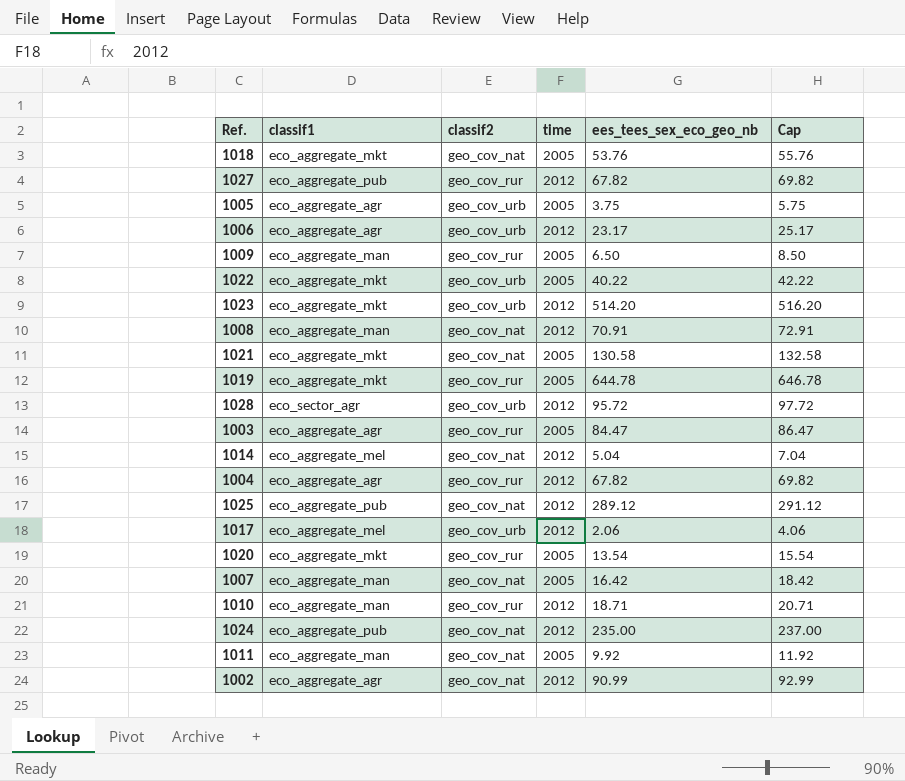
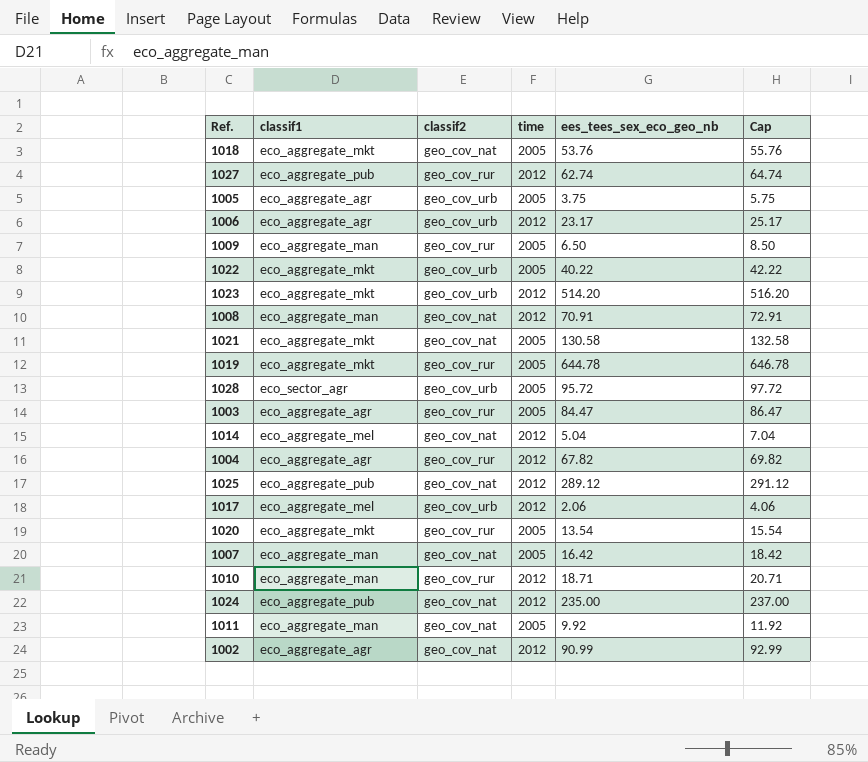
1027 | ees_tees_sex_eco_geo_nb: 67.82 -> 62.74
1027 | Cap: 69.82 -> 64.74
1028 | time: 2012 -> 2005

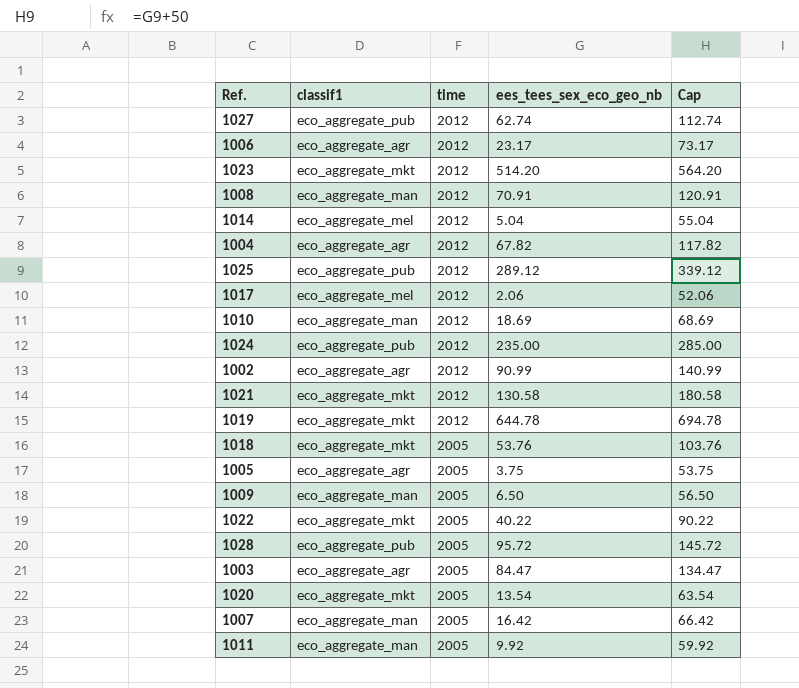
row order: none -> time descending
column classif2 | position: 3 -> none
column Cap | formula: [ees_tees_sex_eco_geo_nb] + 2 -> [ees_tees_sex_eco_geo_nb] + 50
1010 | ees_tees_sex_eco_geo_nb: 18.71 -> 18.69
1021 | time: 2005 -> 2012
1019 | time: 2005 -> 2012
1028 | classif1: eco_sector_agr -> eco_aggregate_pub

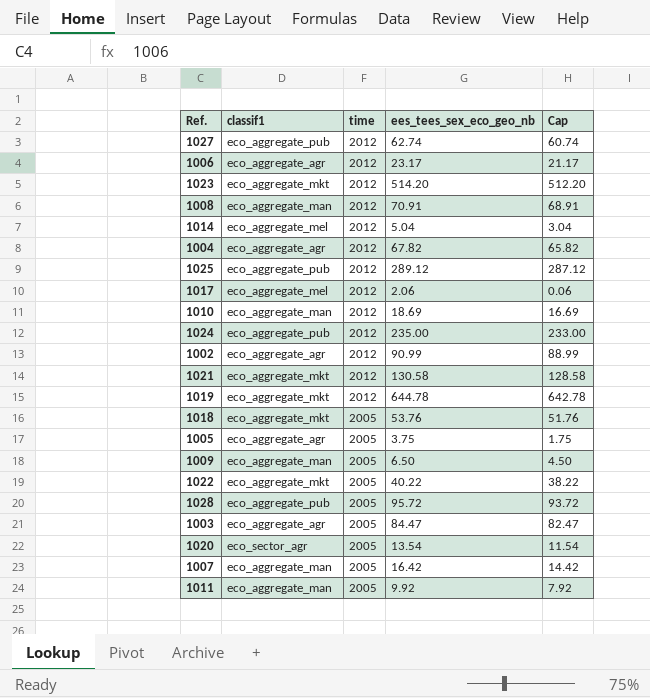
column Cap | formula: [ees_tees_sex_eco_geo_nb] + 50 -> [ees_tees_sex_eco_geo_nb] - 2
1020 | classif1: eco_aggregate_mkt -> eco_sector_agr

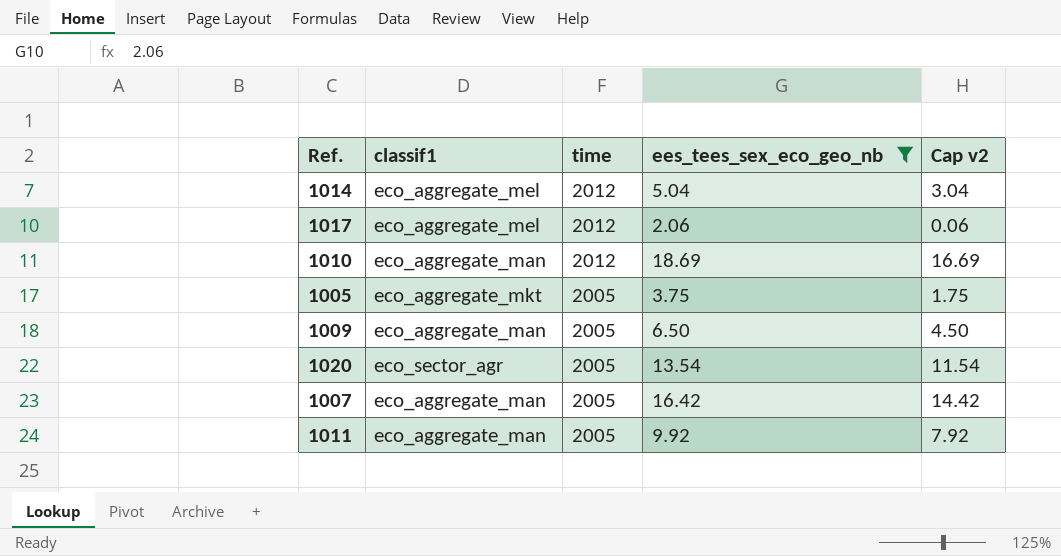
filter: none -> ees_tees_sex_eco_geo_nb <= 18.69
column name: Cap -> Cap v2
1005 | classif1: eco_aggregate_agr -> eco_aggregate_mkt

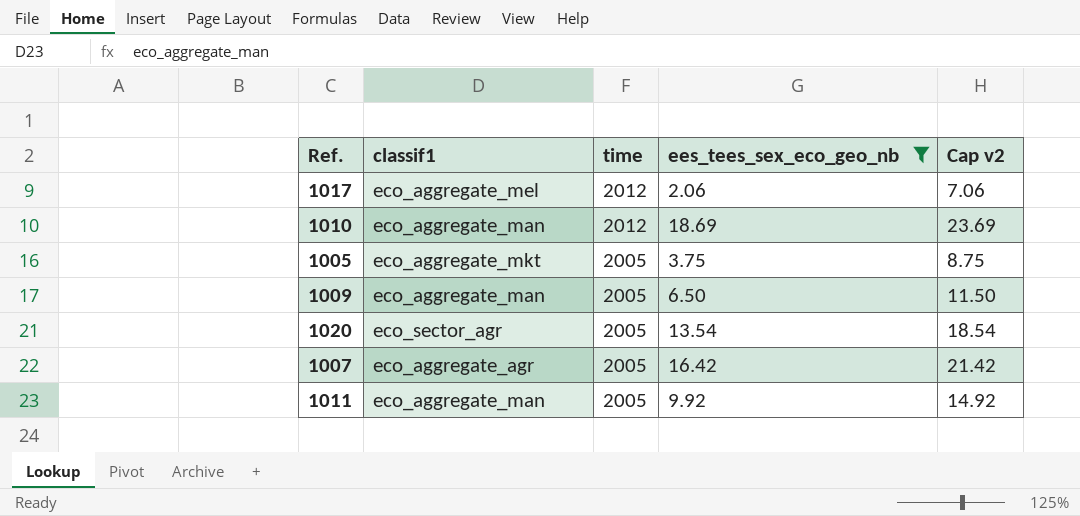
column Cap v2 | formula: [ees_tees_sex_eco_geo_nb] - 2 -> [ees_tees_sex_eco_geo_nb] + 5
row 1014: eco_aggregate_mel | 2012 | 5.04 | 3.04 -> none
1007 | classif1: eco_aggregate_man -> eco_aggregate_agr

